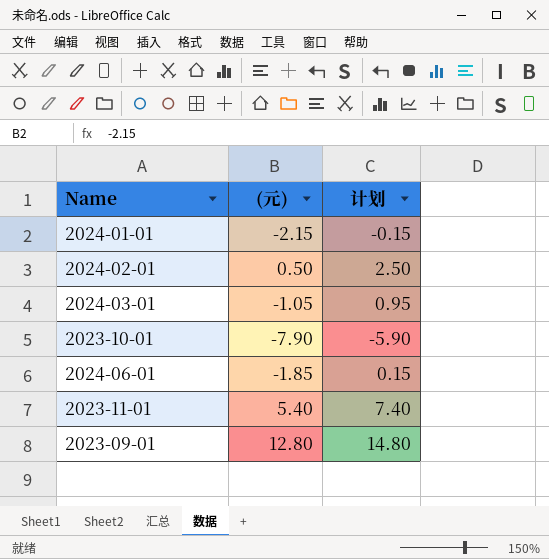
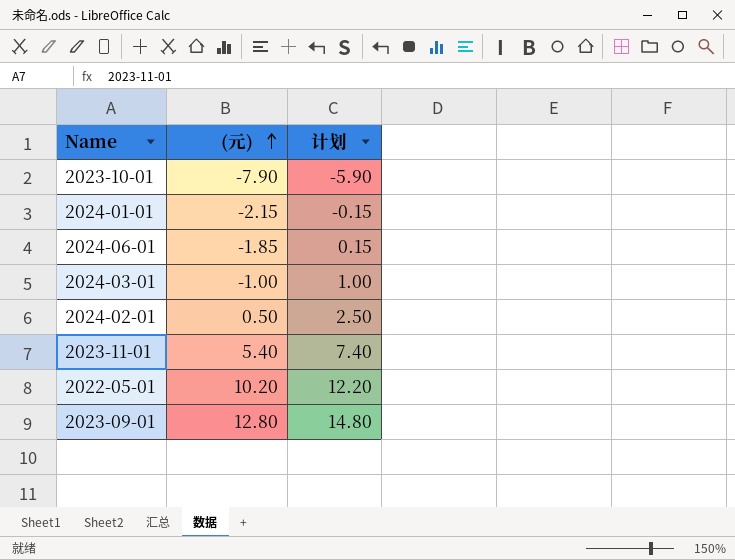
row order: none -> (元) ascending
2024-03-01 | (元): -1.05 -> -1.00
2024-03-01 | 计划: 0.95 -> 1.00
row 2022-05-01: none -> 10.20 | 12.20

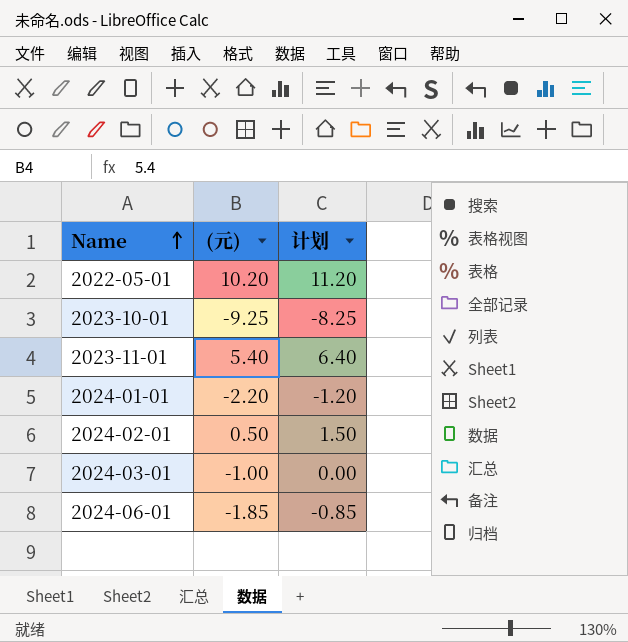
row order: (元) ascending -> Name ascending
column 计划 | formula: [(元)] + 2 -> [(元)] + 1
row 2023-09-01: 12.80 | 14.80 -> none
2023-10-01 | (元): -7.90 -> -9.25
2024-01-01 | (元): -2.15 -> -2.20

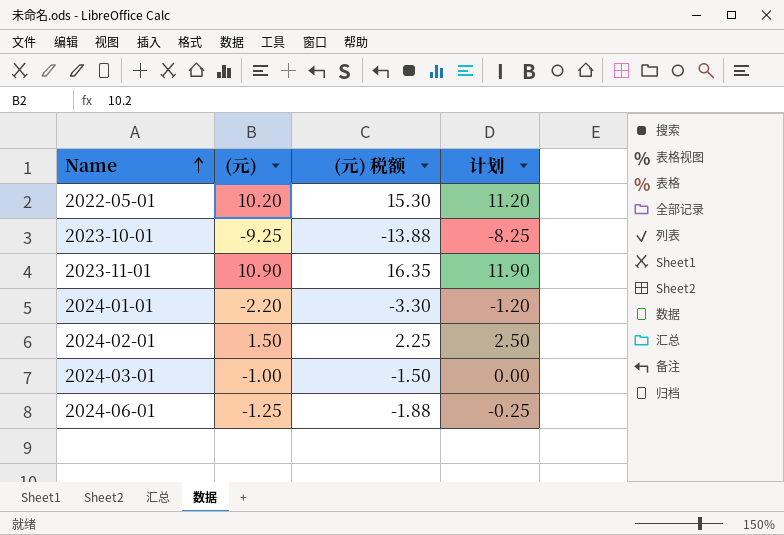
column (元) 税额 | formula: none -> [(元)] * 1.5
2023-11-01 | (元): 5.40 -> 10.90
2023-11-01 | 计划: 6.40 -> 11.90
2024-02-01 | (元): 0.50 -> 1.50
2024-02-01 | 计划: 1.50 -> 2.50
2024-06-01 | (元): -1.85 -> -1.25
2024-06-01 | 计划: -0.85 -> -0.25

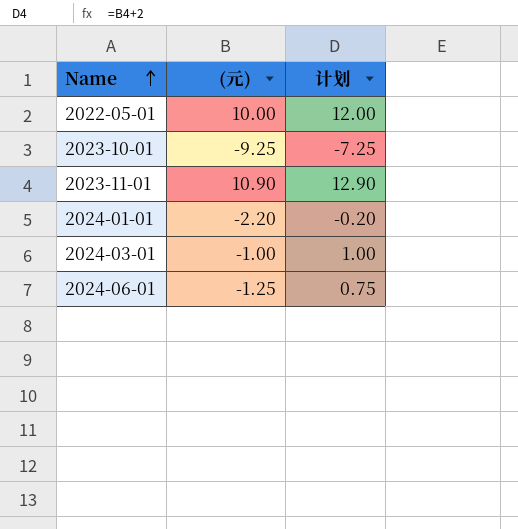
column (元) 税额 | formula: [(元)] * 1.5 -> none
column 计划 | formula: [(元)] + 1 -> [(元)] + 2
row 2024-02-01: 1.50 | 2.25 | 2.50 -> none
2022-05-01 | (元): 10.20 -> 10.00

